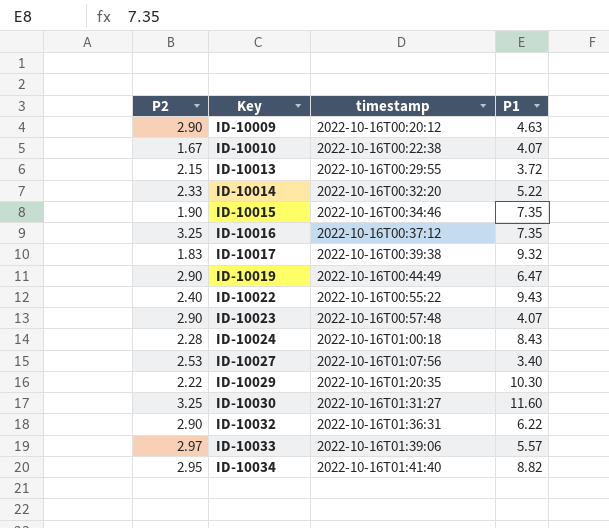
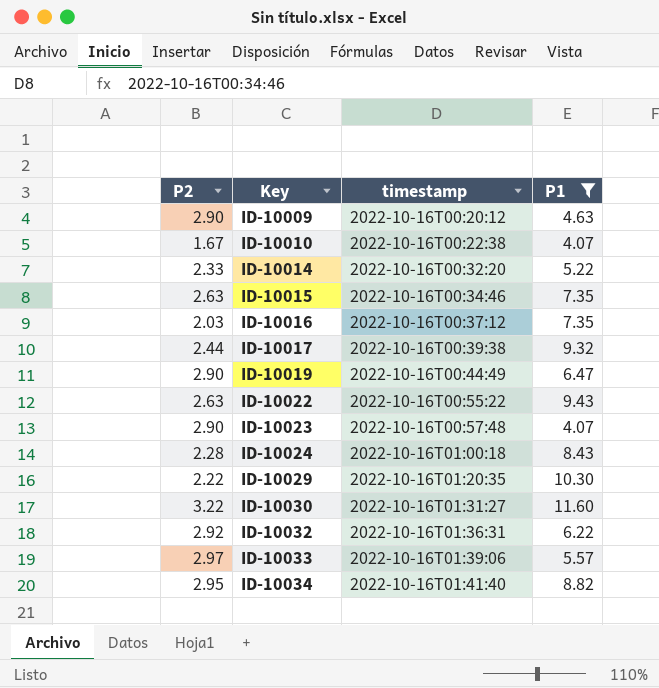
filter: none -> P1 >= 4.07
ID-10015 | P2: 1.90 -> 2.63
ID-10016 | P2: 3.25 -> 2.03
ID-10017 | P2: 1.83 -> 2.44
ID-10022 | P2: 2.40 -> 2.63
ID-10030 | P2: 3.25 -> 3.22
ID-10032 | P2: 2.90 -> 2.92

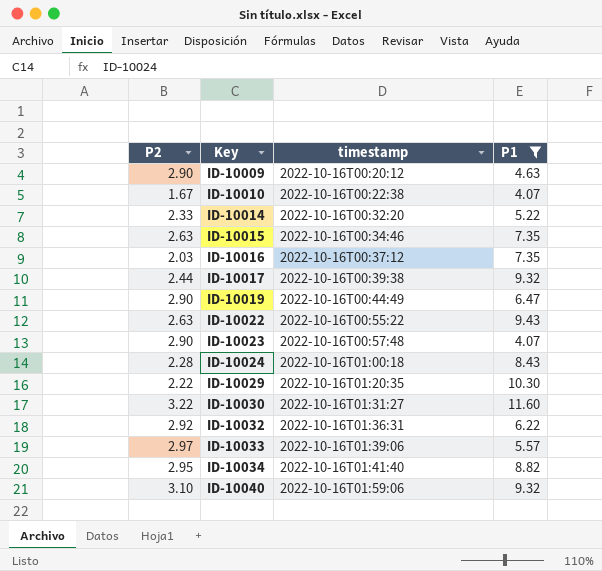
row ID-10040: none -> 3.10 | 2022-10-16T01:59:06 | 9.32

